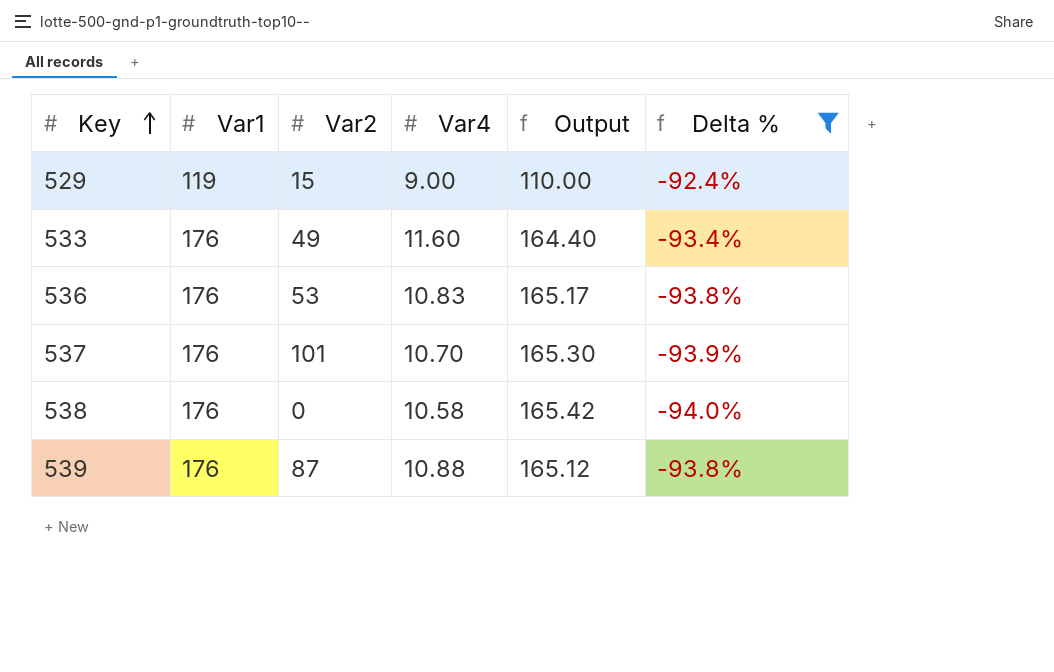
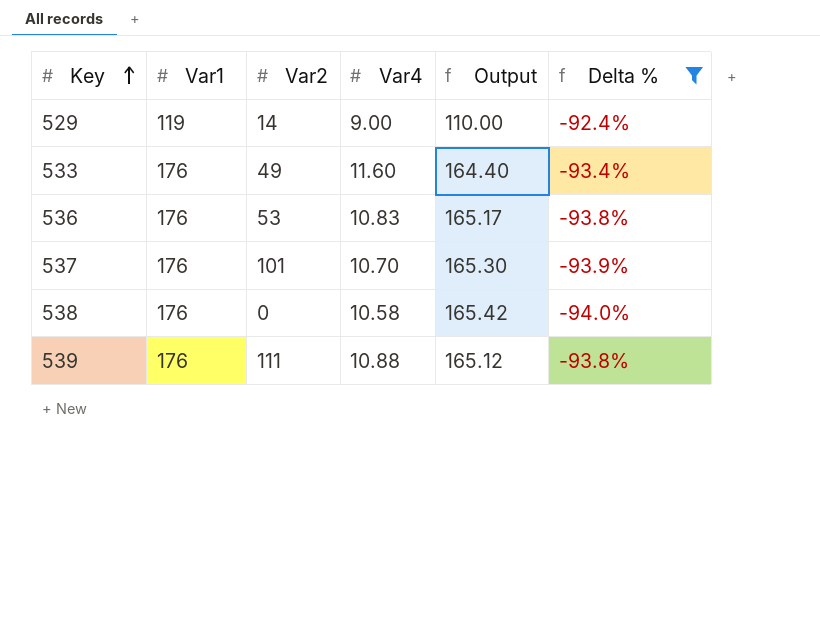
529 | Var2: 15 -> 14
539 | Var2: 87 -> 111

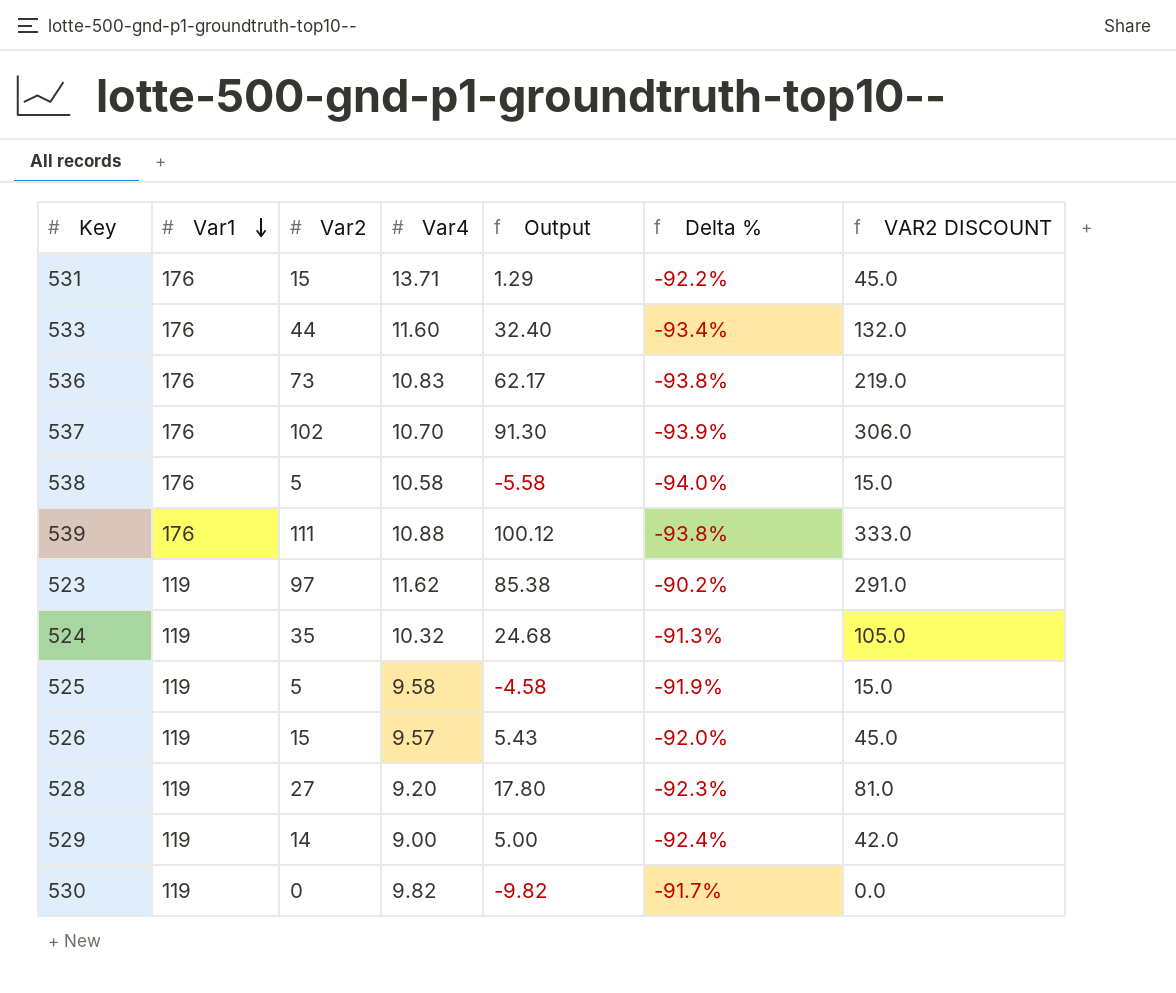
filter: Delta % <= -92.4% -> none
row order: Key ascending -> Var1 descending
column Output | formula: [Var1] - [Var4] -> [Var2] - [Var4]
column VAR2 DISCOUNT | formula: none -> [Var2] * 3
533 | Var2: 49 -> 44
536 | Var2: 53 -> 73
537 | Var2: 101 -> 102
538 | Var2: 0 -> 5

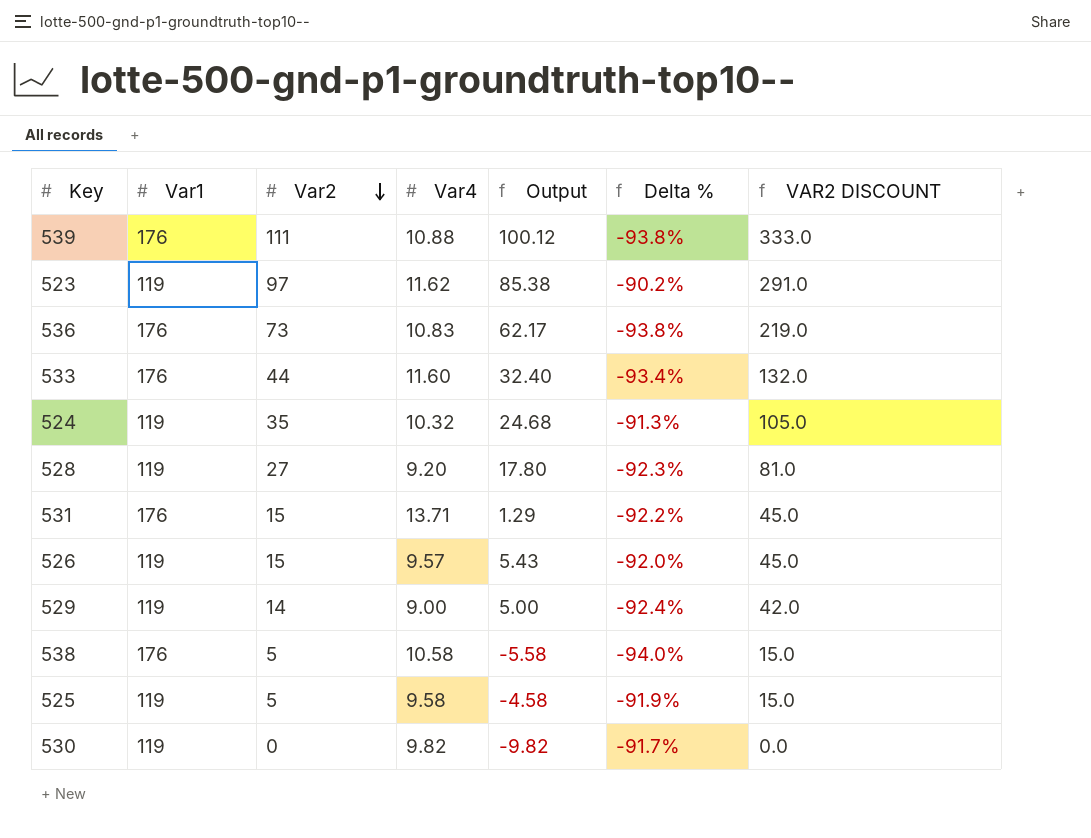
row order: Var1 descending -> Var2 descending
row 537: 176 | 102 | 10.70 | 91.30 | -93.9% | 306.0 -> none

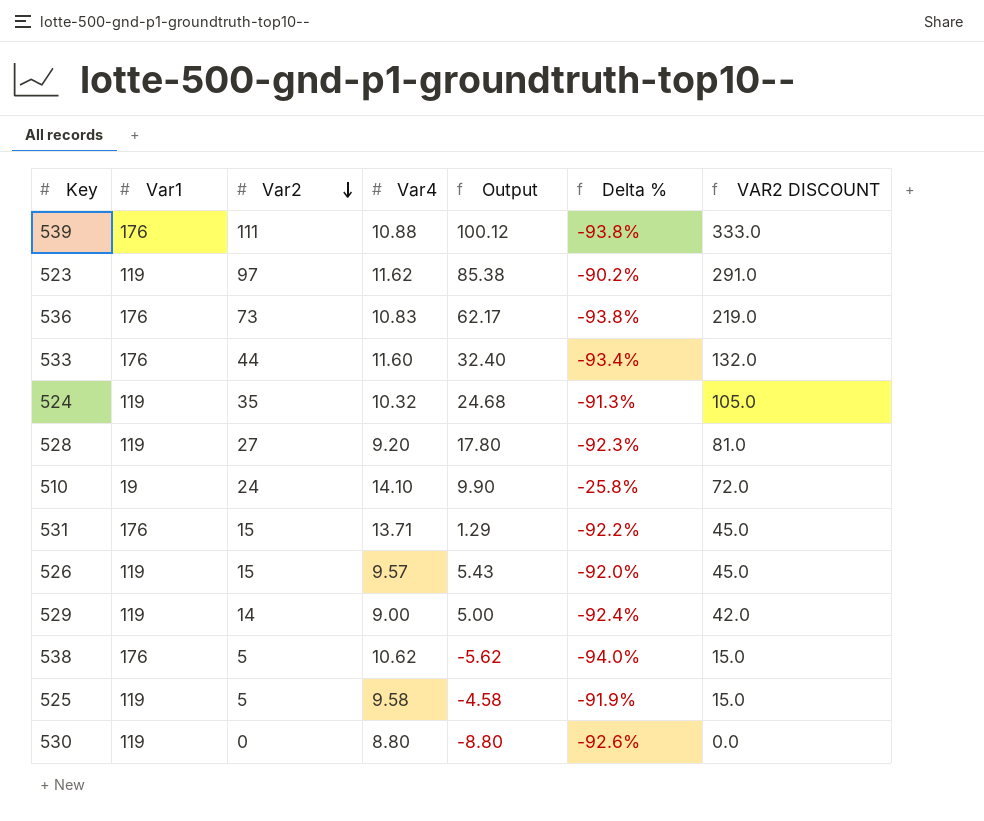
row 510: none -> 19 | 24 | 14.10 | 9.90 | -25.8% | 72.0
538 | Var4: 10.58 -> 10.62
538 | Output: -5.58 -> -5.62
530 | Var4: 9.82 -> 8.80
530 | Output: -9.82 -> -8.80
530 | Delta %: -91.7% -> -92.6%

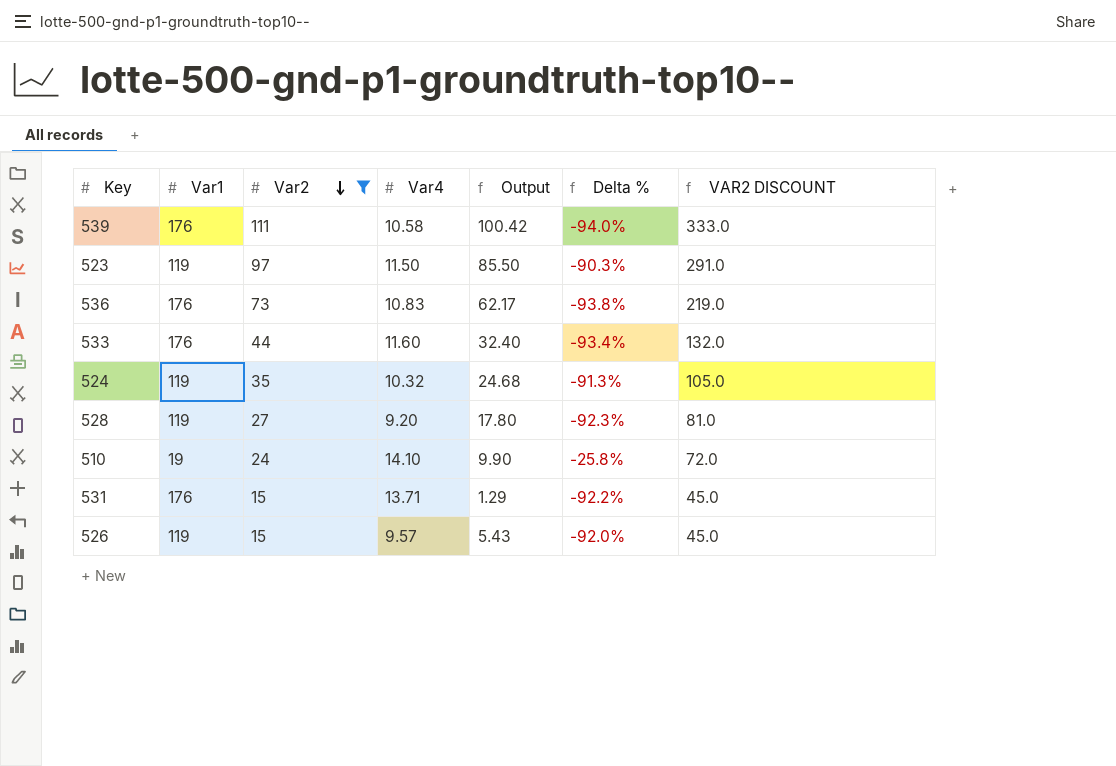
filter: none -> Var2 >= 15
539 | Var4: 10.88 -> 10.58
539 | Output: 100.12 -> 100.42
539 | Delta %: -93.8% -> -94.0%
523 | Var4: 11.62 -> 11.50
523 | Output: 85.38 -> 85.50
523 | Delta %: -90.2% -> -90.3%

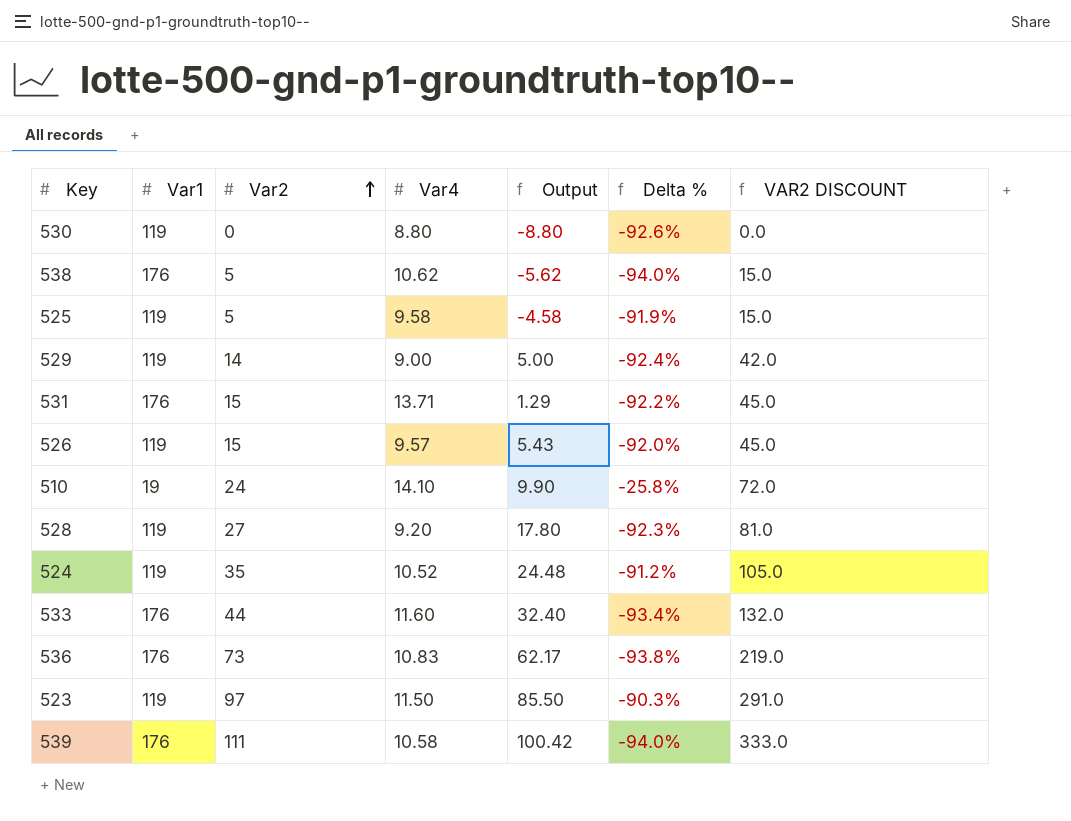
filter: Var2 >= 15 -> none
row order: Var2 descending -> Var2 ascending
524 | Var4: 10.32 -> 10.52
524 | Output: 24.68 -> 24.48
524 | Delta %: -91.3% -> -91.2%

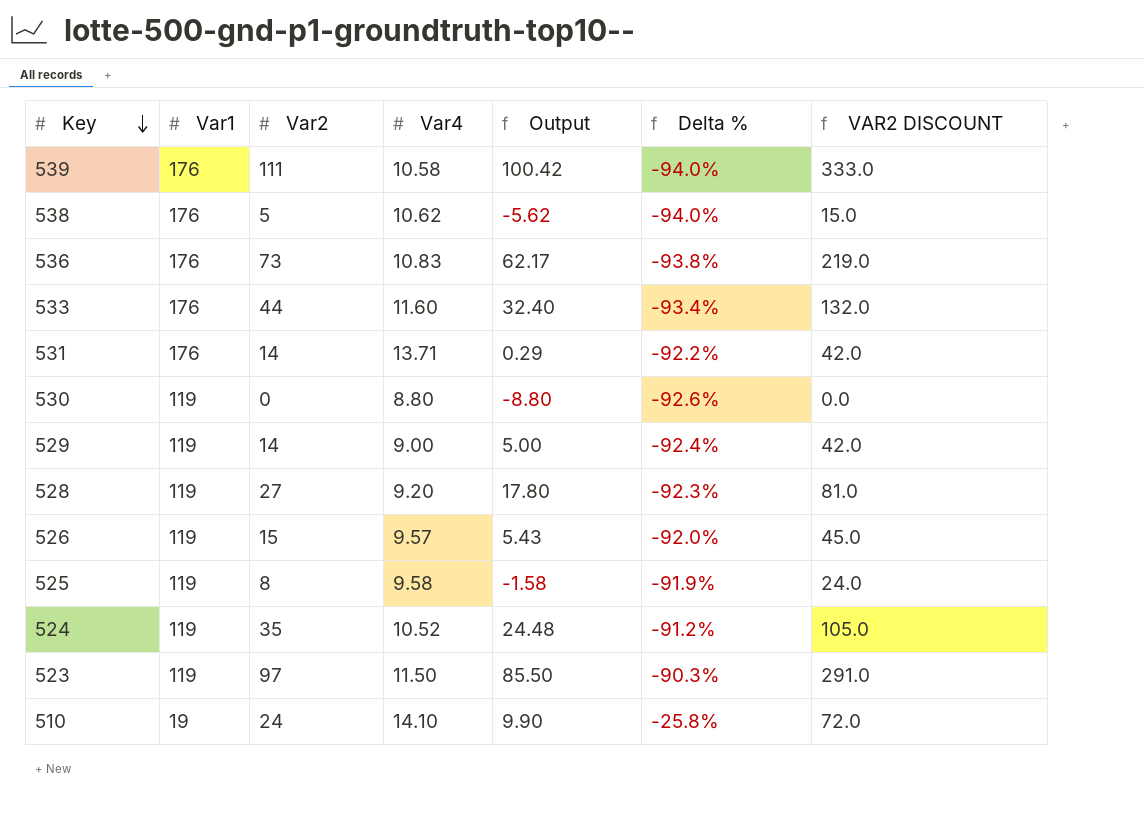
row order: Var2 ascending -> Key descending
531 | Var2: 15 -> 14
531 | Output: 1.29 -> 0.29
531 | VAR2 DISCOUNT: 45.0 -> 42.0
525 | Var2: 5 -> 8
525 | Output: -4.58 -> -1.58
525 | VAR2 DISCOUNT: 15.0 -> 24.0

